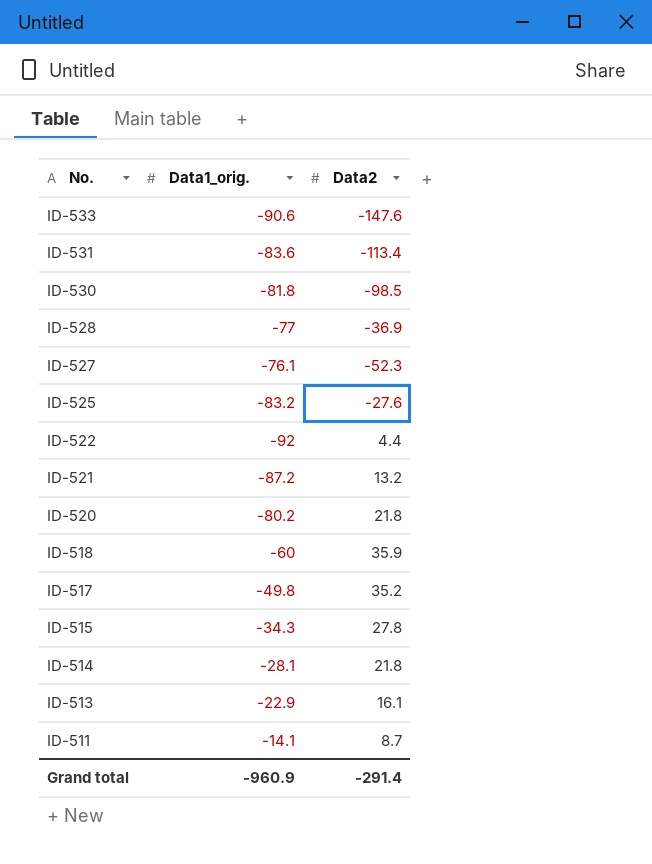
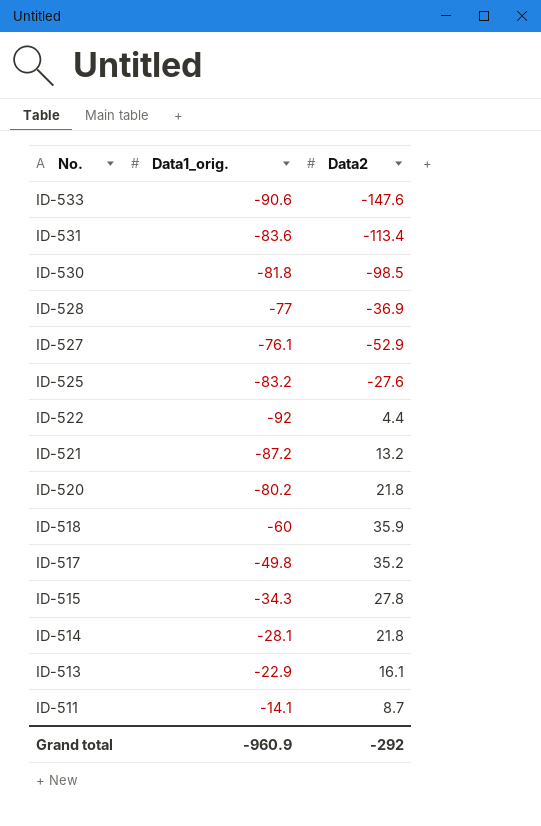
ID-527 | Data2: -52.3 -> -52.9
Grand total | Data2: -291.4 -> -292

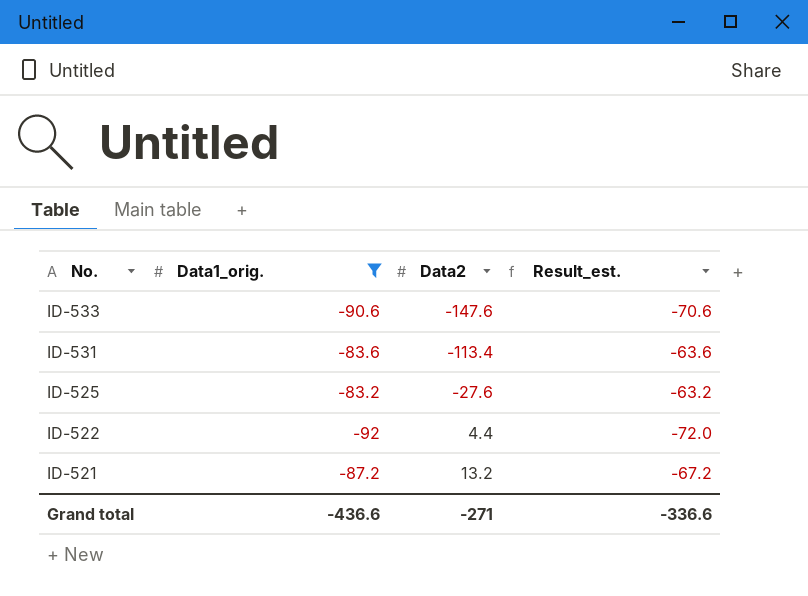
filter: none -> Data1_orig. <= -83.2
column Result_est. | formula: none -> [Data1_orig.] + 20
Grand total | Data1_orig.: -960.9 -> -436.6
Grand total | Data2: -292 -> -271

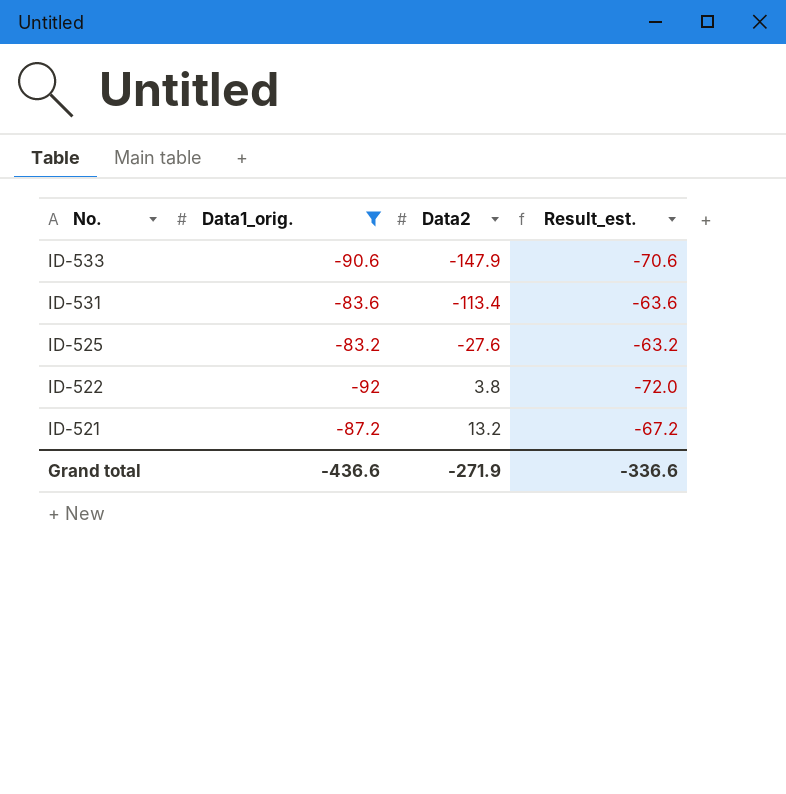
ID-533 | Data2: -147.6 -> -147.9
ID-522 | Data2: 4.4 -> 3.8
Grand total | Data2: -271 -> -271.9

